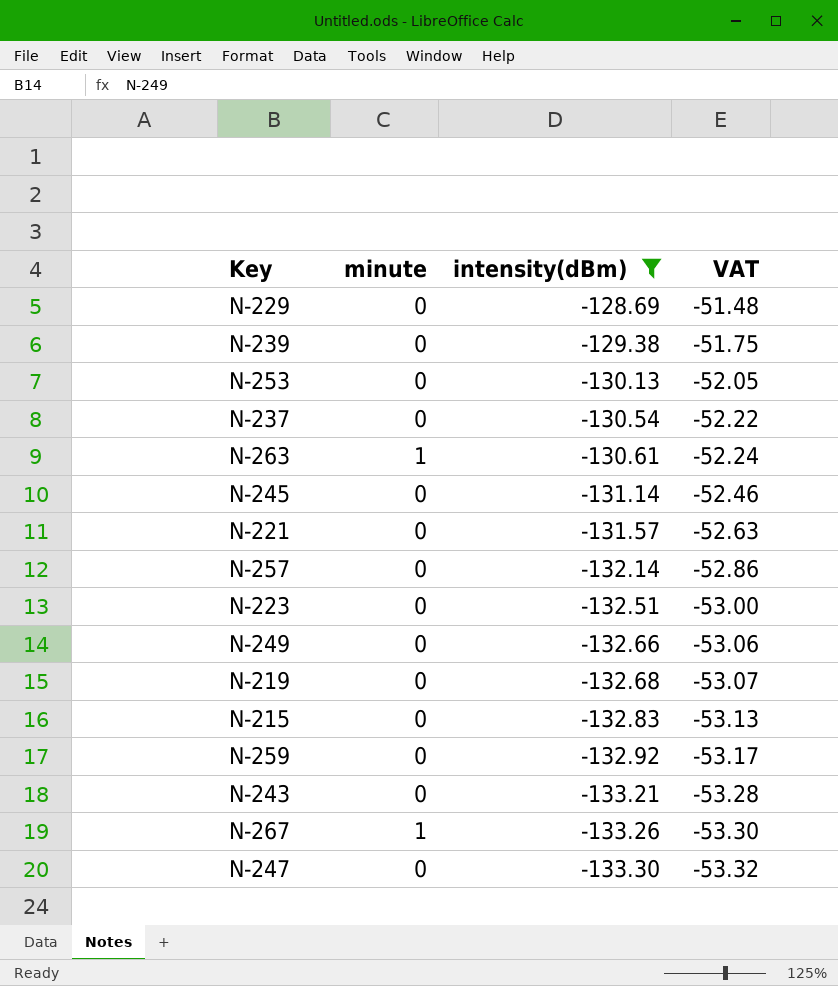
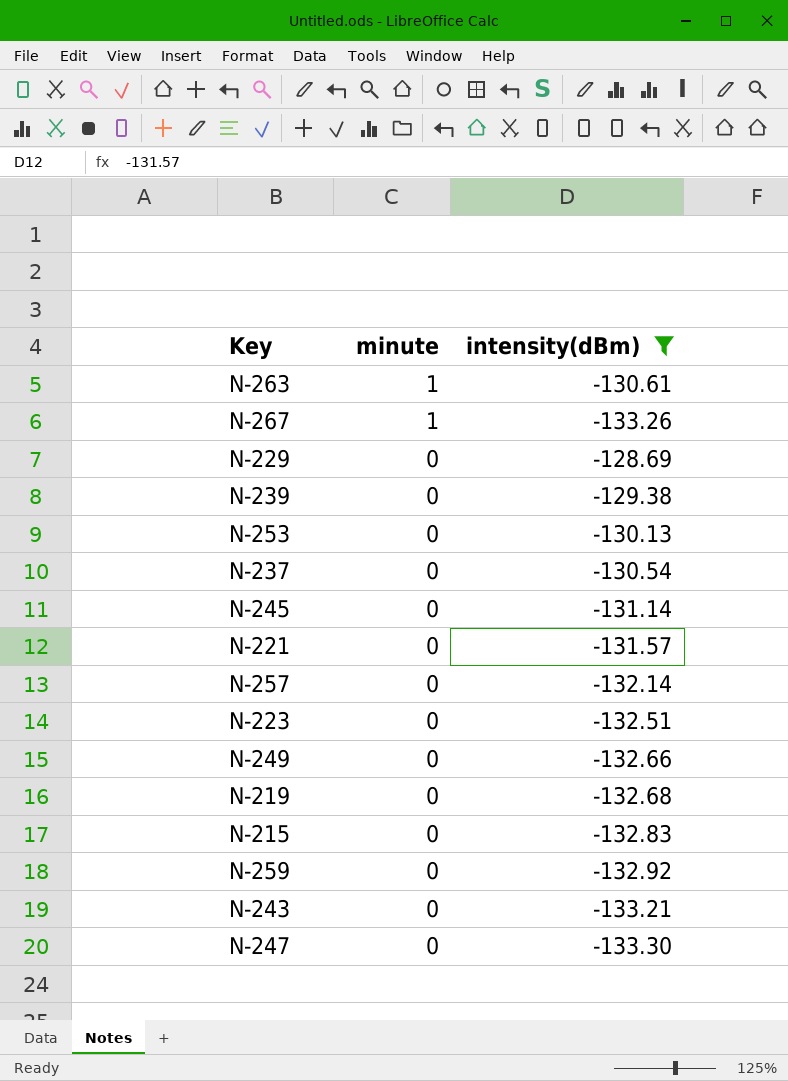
row order: intensity(dBm) descending -> minute descending
column VAT | formula: [intensity(dBm)] * 0.4 -> none

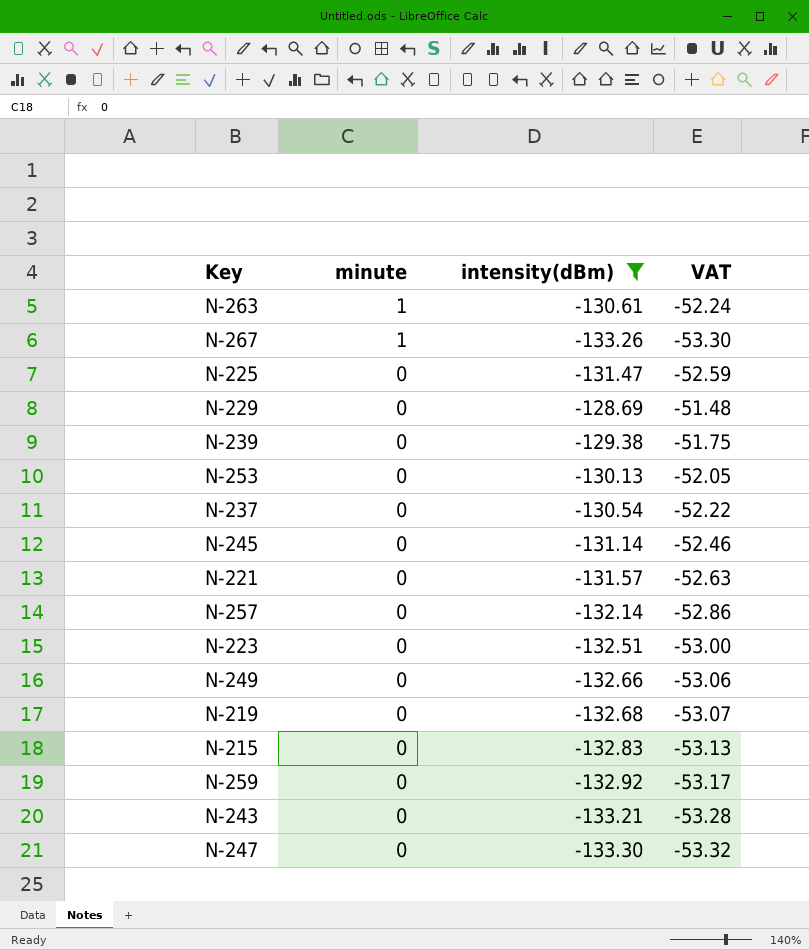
column VAT | formula: none -> [intensity(dBm)] * 0.4
row N-225: none -> 0 | -131.47 | -52.59

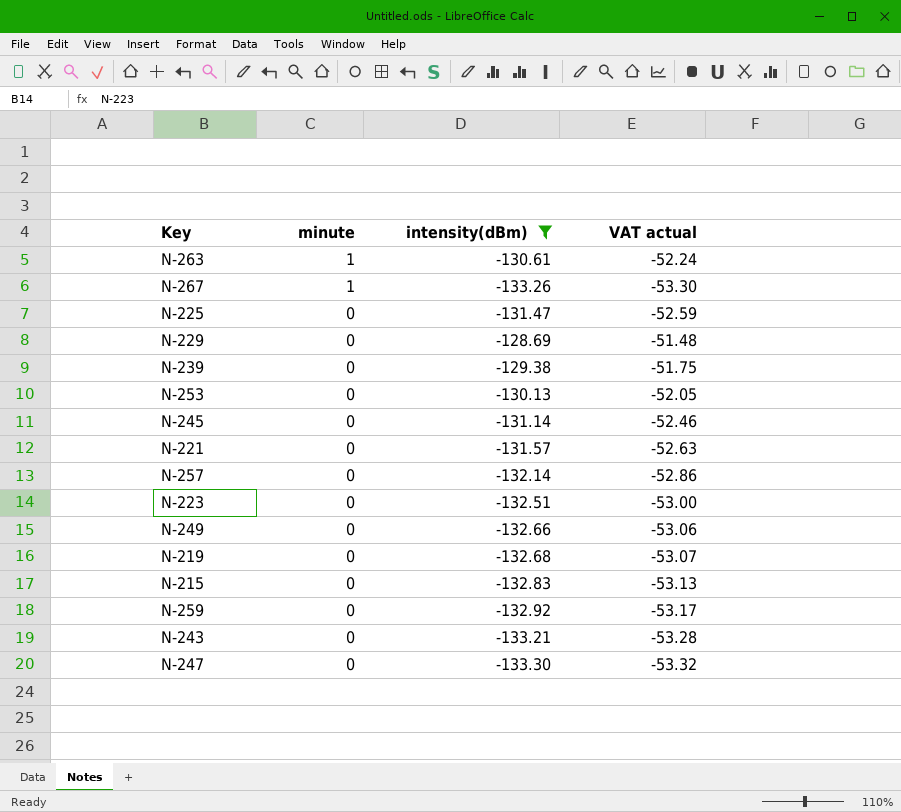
column name: VAT -> VAT actual
row N-237: 0 | -130.54 | -52.22 -> none

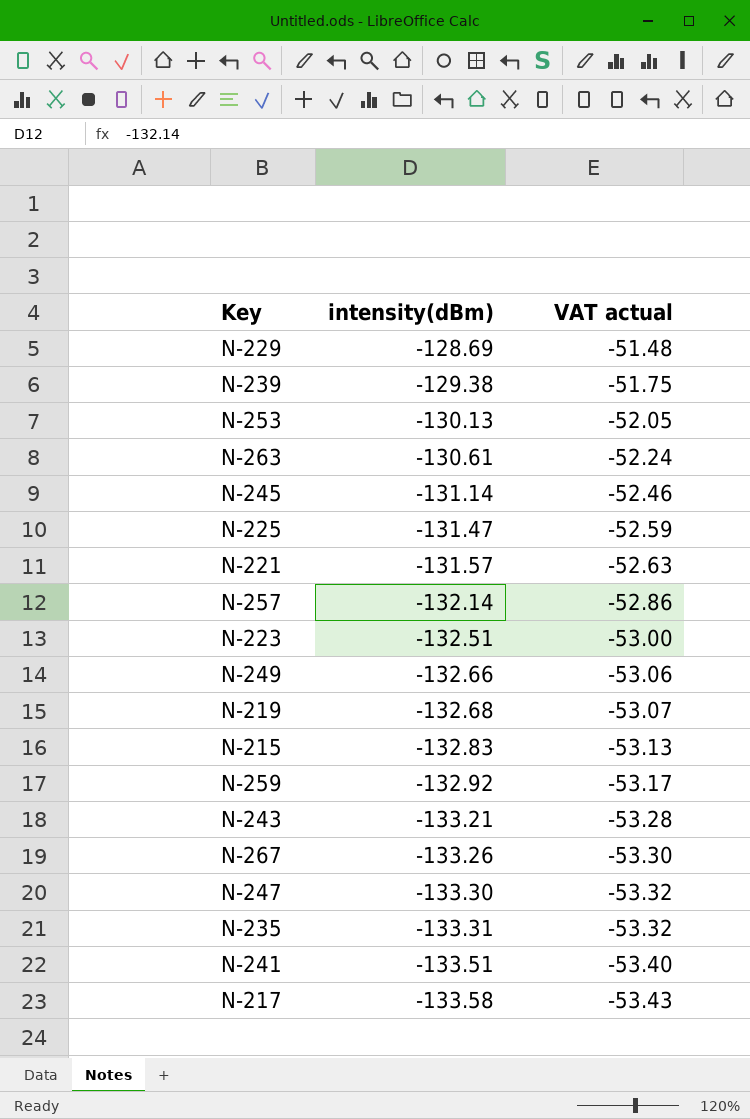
filter: intensity(dBm) >= -133.30 -> none
row order: minute descending -> intensity(dBm) descending
column minute | position: 2 -> none

